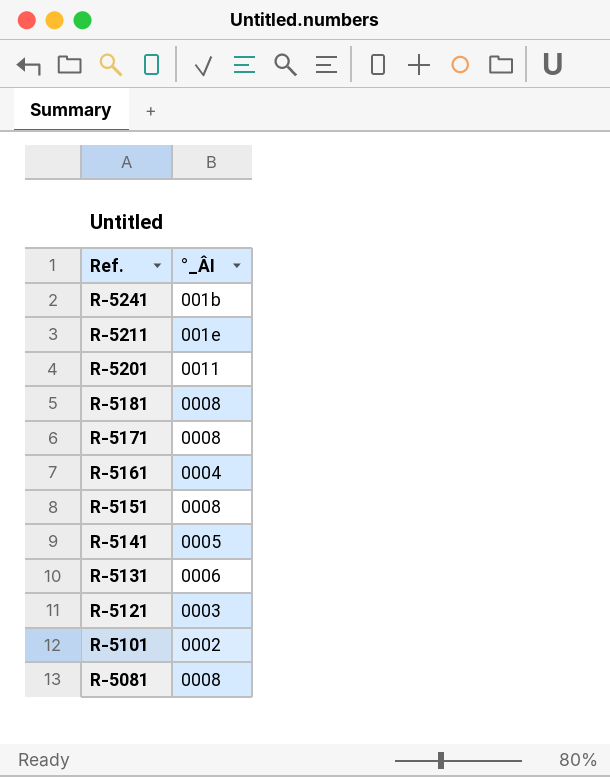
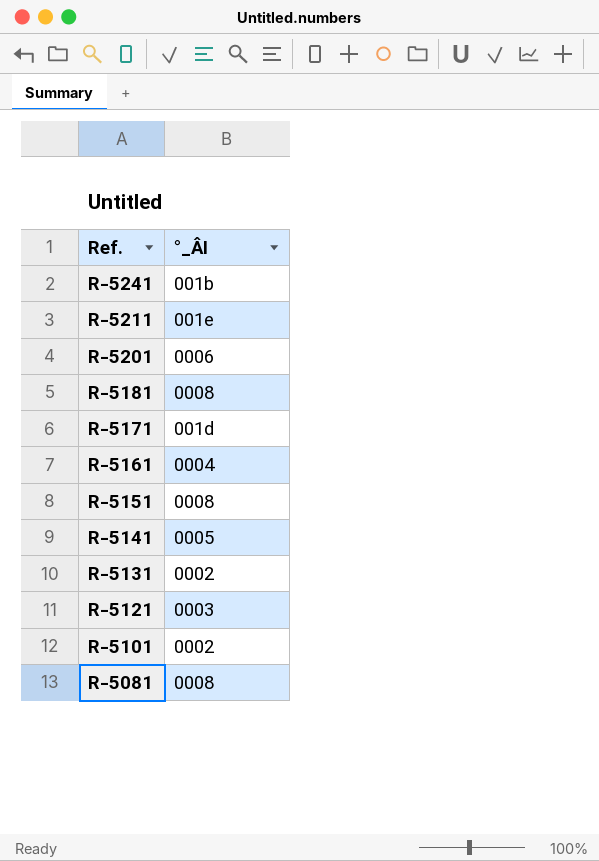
R-5201 | °_ÂI: 0011 -> 0006
R-5171 | °_ÂI: 0008 -> 001d
R-5131 | °_ÂI: 0006 -> 0002

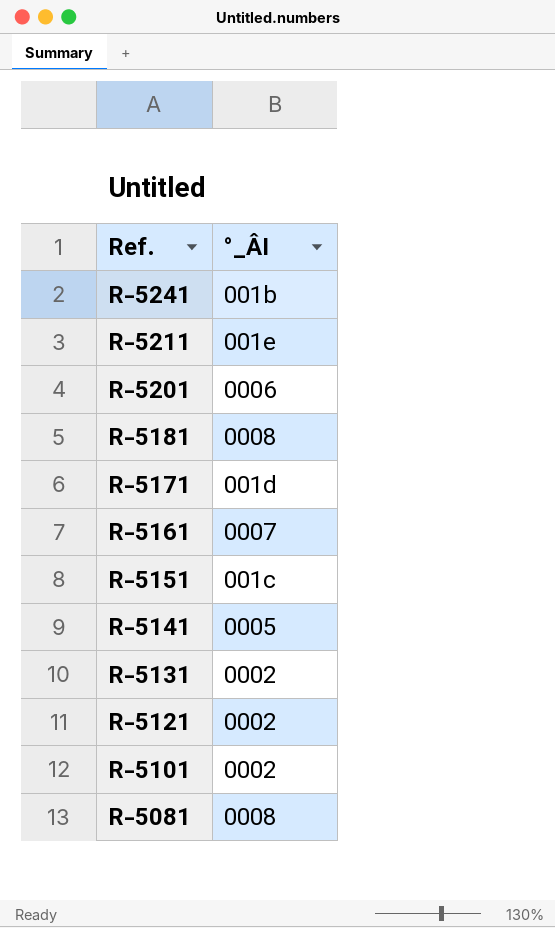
R-5161 | °_ÂI: 0004 -> 0007
R-5151 | °_ÂI: 0008 -> 001c
R-5121 | °_ÂI: 0003 -> 0002

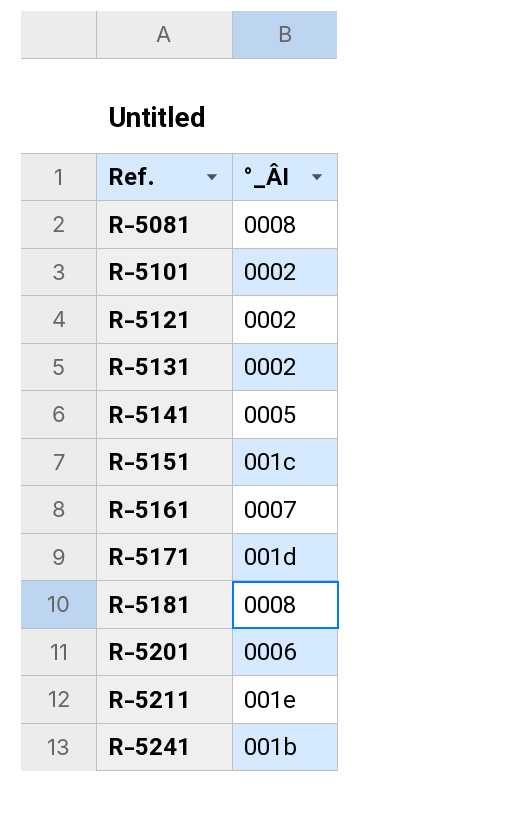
row order: Ref. descending -> Ref. ascending

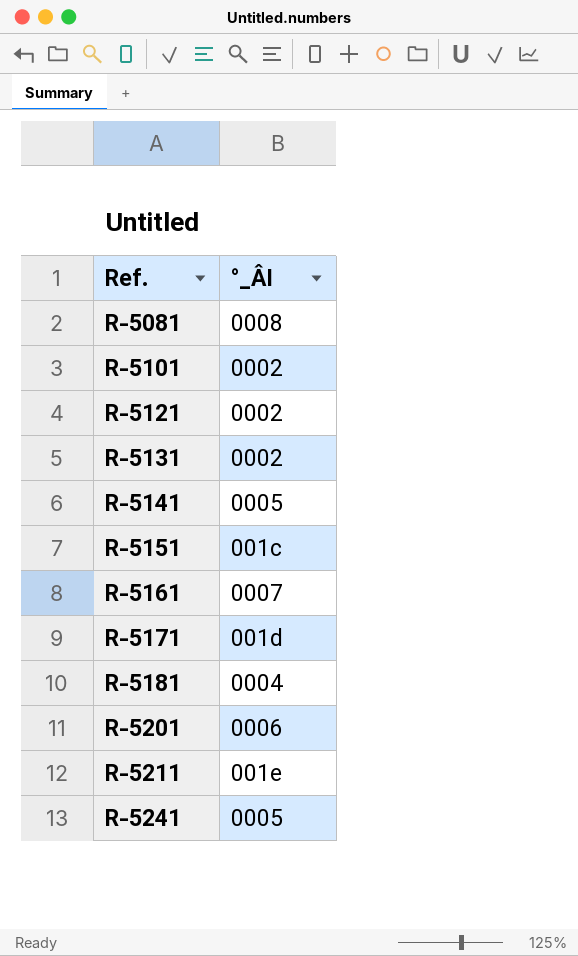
R-5181 | °_ÂI: 0008 -> 0004
R-5241 | °_ÂI: 001b -> 0005

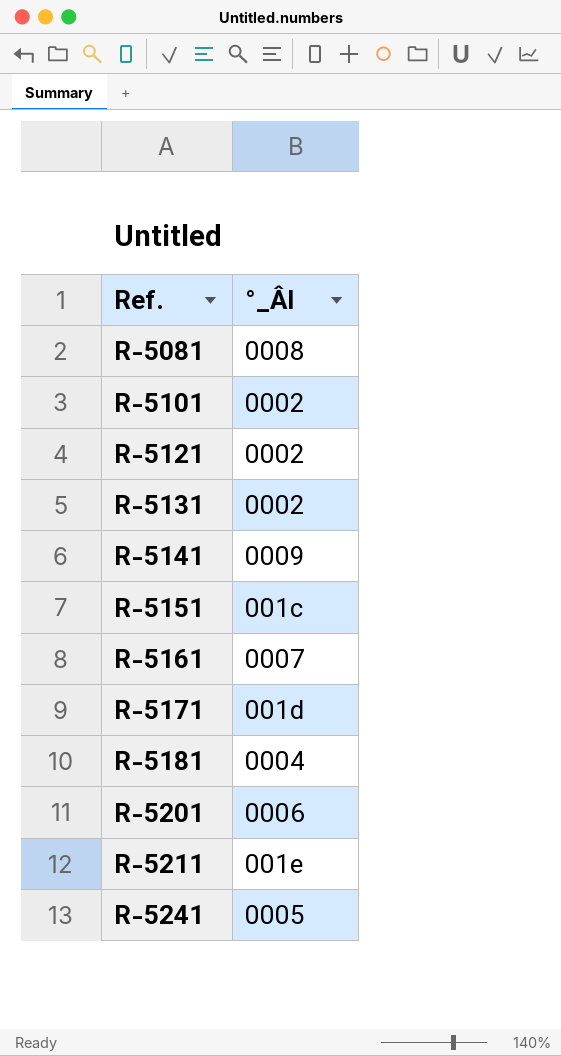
R-5141 | °_ÂI: 0005 -> 0009

